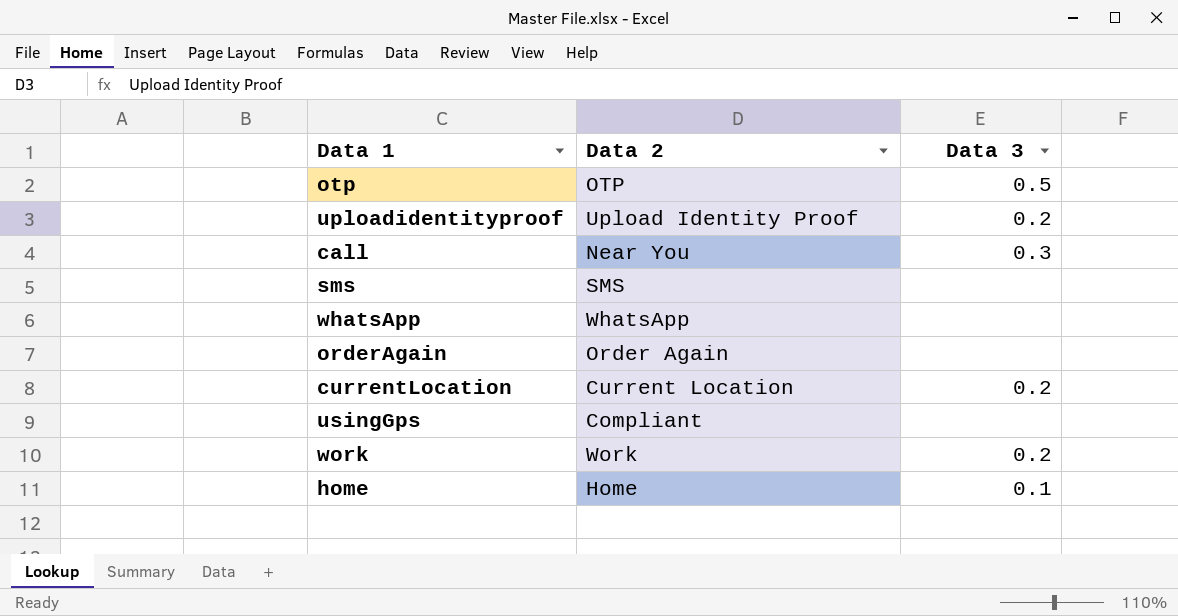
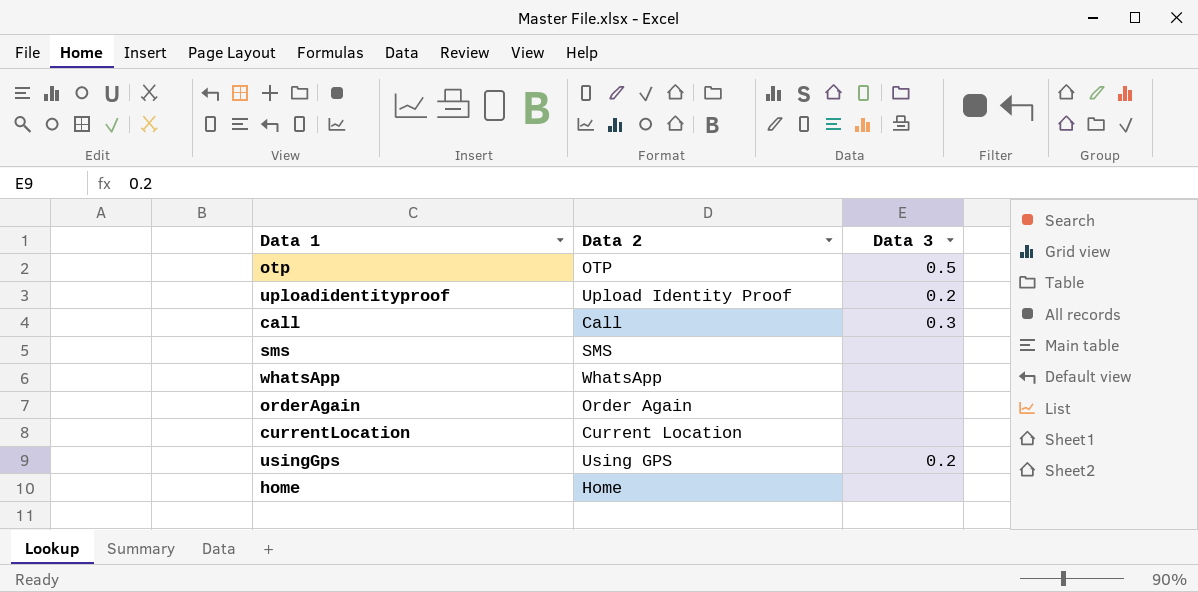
row work: Work | 0.2 -> none
call | Data 2: Near You -> Call
currentLocation | Data 3: 0.2 -> none
usingGps | Data 2: Compliant -> Using GPS
usingGps | Data 3: none -> 0.2
home | Data 3: 0.1 -> none

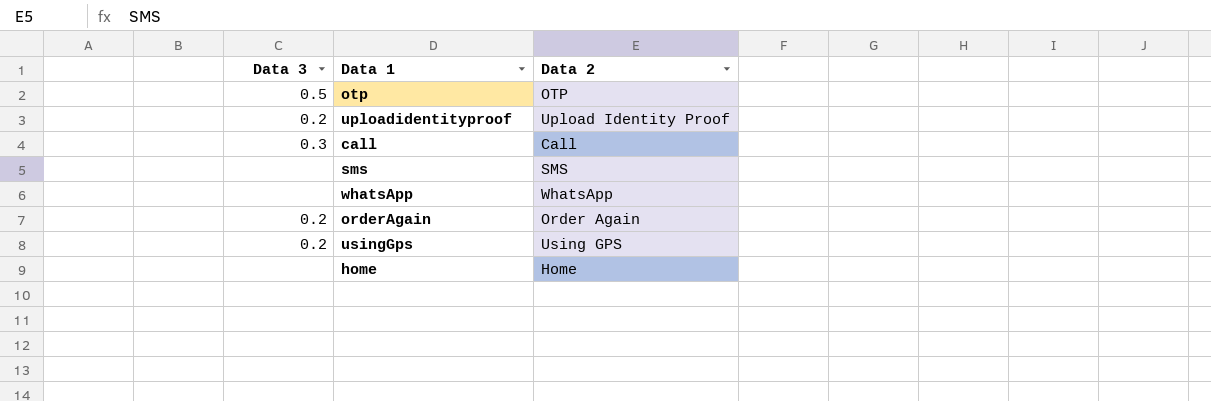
column Data 3 | position: 3 -> 1
row currentLocation: Current Location | none -> none
orderAgain | Data 3: none -> 0.2

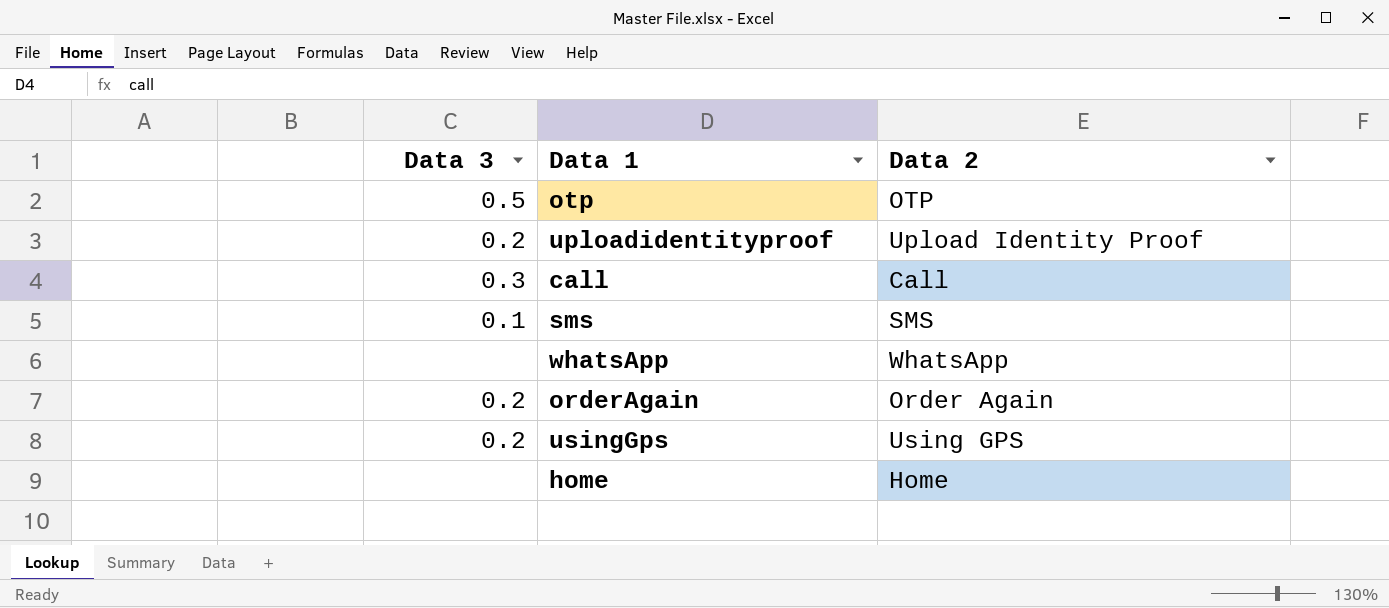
sms | Data 3: none -> 0.1

